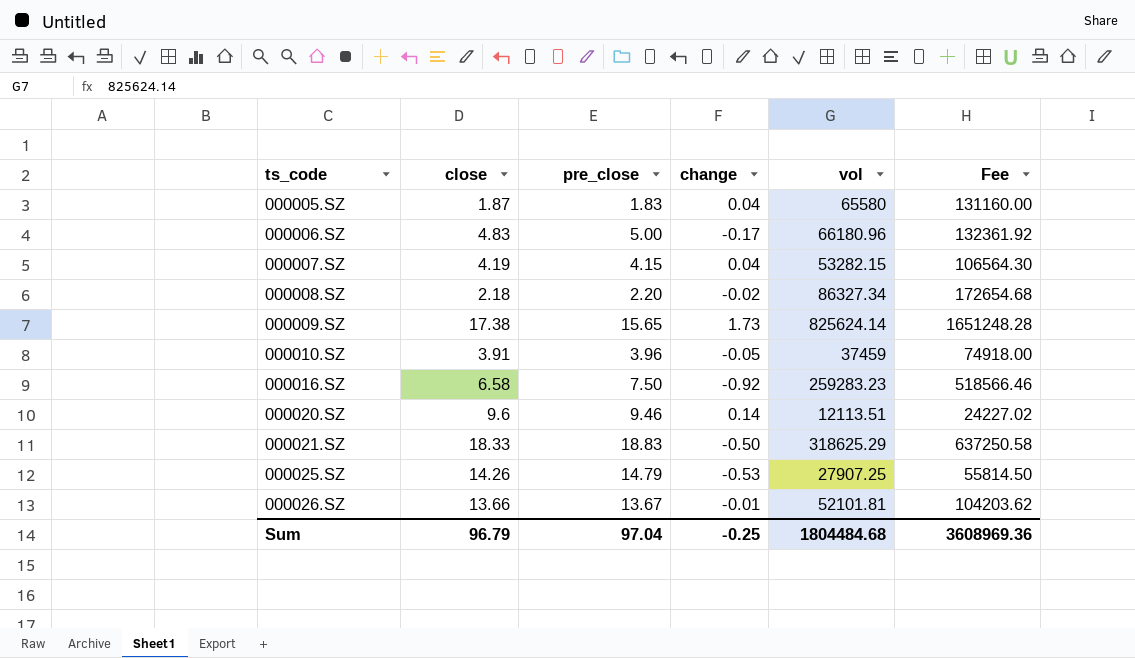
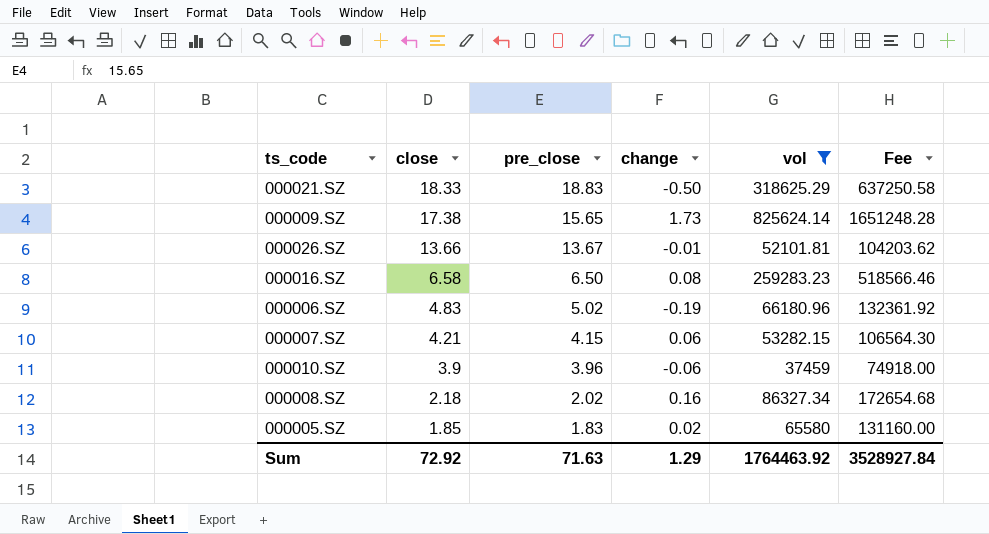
filter: none -> vol >= 37459
row order: ts_code ascending -> close descending
000016.SZ | pre_close: 7.50 -> 6.50
000016.SZ | change: -0.92 -> 0.08
000006.SZ | pre_close: 5.00 -> 5.02
000006.SZ | change: -0.17 -> -0.19
000007.SZ | close: 4.19 -> 4.21
000007.SZ | change: 0.04 -> 0.06
000010.SZ | close: 3.91 -> 3.9
000010.SZ | change: -0.05 -> -0.06
000008.SZ | pre_close: 2.20 -> 2.02
000008.SZ | change: -0.02 -> 0.16
000005.SZ | close: 1.87 -> 1.85
000005.SZ | change: 0.04 -> 0.02
Sum | close: 96.79 -> 72.92
Sum | pre_close: 97.04 -> 71.63
Sum | change: -0.25 -> 1.29
Sum | vol: 1804484.68 -> 1764463.92
Sum | Fee: 3608969.36 -> 3528927.84

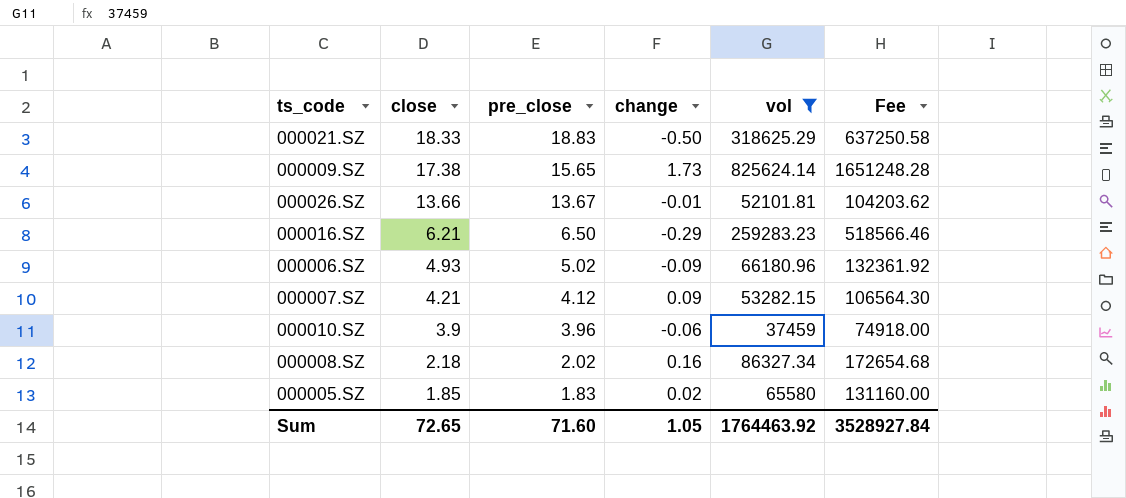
000016.SZ | close: 6.58 -> 6.21
000016.SZ | change: 0.08 -> -0.29
000006.SZ | close: 4.83 -> 4.93
000006.SZ | change: -0.19 -> -0.09
000007.SZ | pre_close: 4.15 -> 4.12
000007.SZ | change: 0.06 -> 0.09
Sum | close: 72.92 -> 72.65
Sum | pre_close: 71.63 -> 71.60
Sum | change: 1.29 -> 1.05

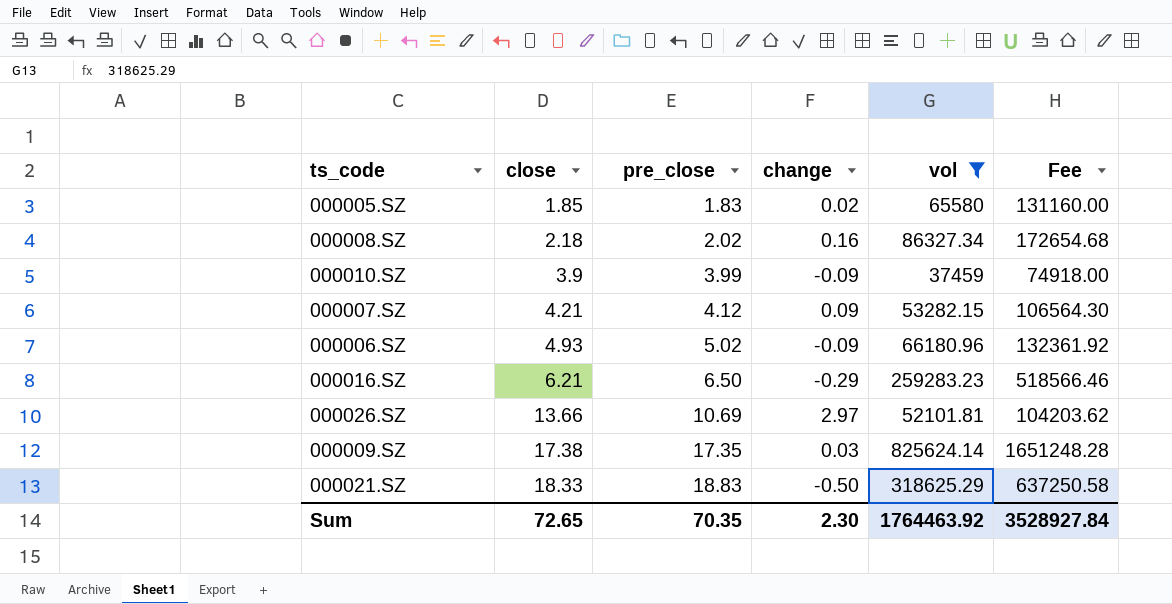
row order: close descending -> close ascending
000010.SZ | pre_close: 3.96 -> 3.99
000010.SZ | change: -0.06 -> -0.09
000026.SZ | pre_close: 13.67 -> 10.69
000026.SZ | change: -0.01 -> 2.97
000009.SZ | pre_close: 15.65 -> 17.35
000009.SZ | change: 1.73 -> 0.03
Sum | pre_close: 71.60 -> 70.35
Sum | change: 1.05 -> 2.30

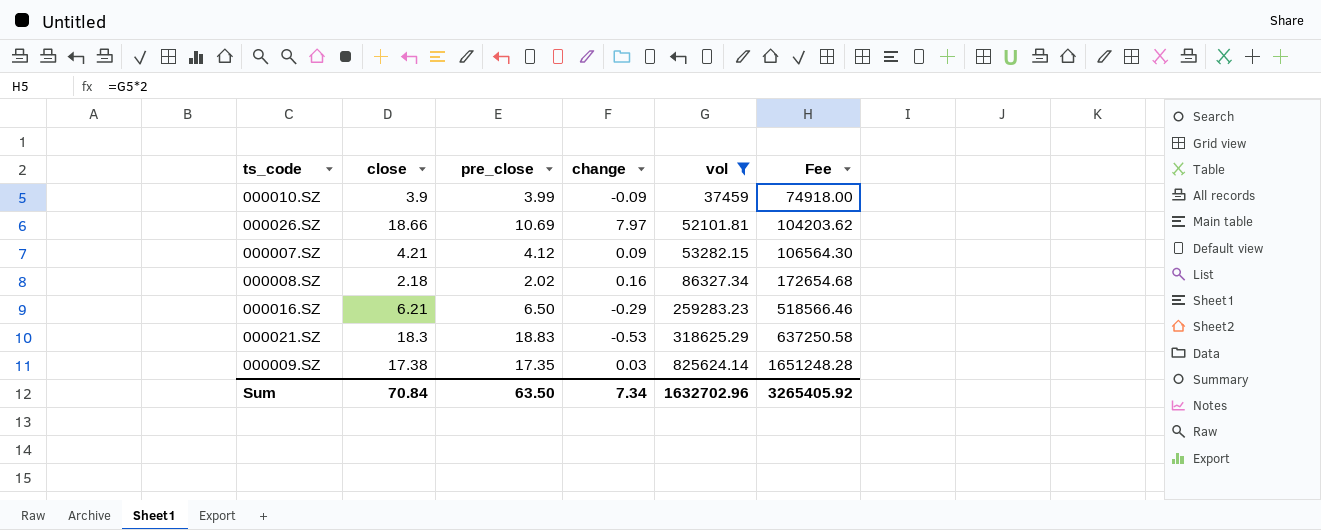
row order: close ascending -> vol ascending
row 000005.SZ: 1.85 | 1.83 | 0.02 | 65580 | 131160.00 -> none
row 000006.SZ: 4.93 | 5.02 | -0.09 | 66180.96 | 132361.92 -> none
000026.SZ | close: 13.66 -> 18.66
000026.SZ | change: 2.97 -> 7.97
000021.SZ | close: 18.33 -> 18.3
000021.SZ | change: -0.50 -> -0.53
Sum | close: 72.65 -> 70.84
Sum | pre_close: 70.35 -> 63.50
Sum | change: 2.30 -> 7.34
Sum | vol: 1764463.92 -> 1632702.96
Sum | Fee: 3528927.84 -> 3265405.92

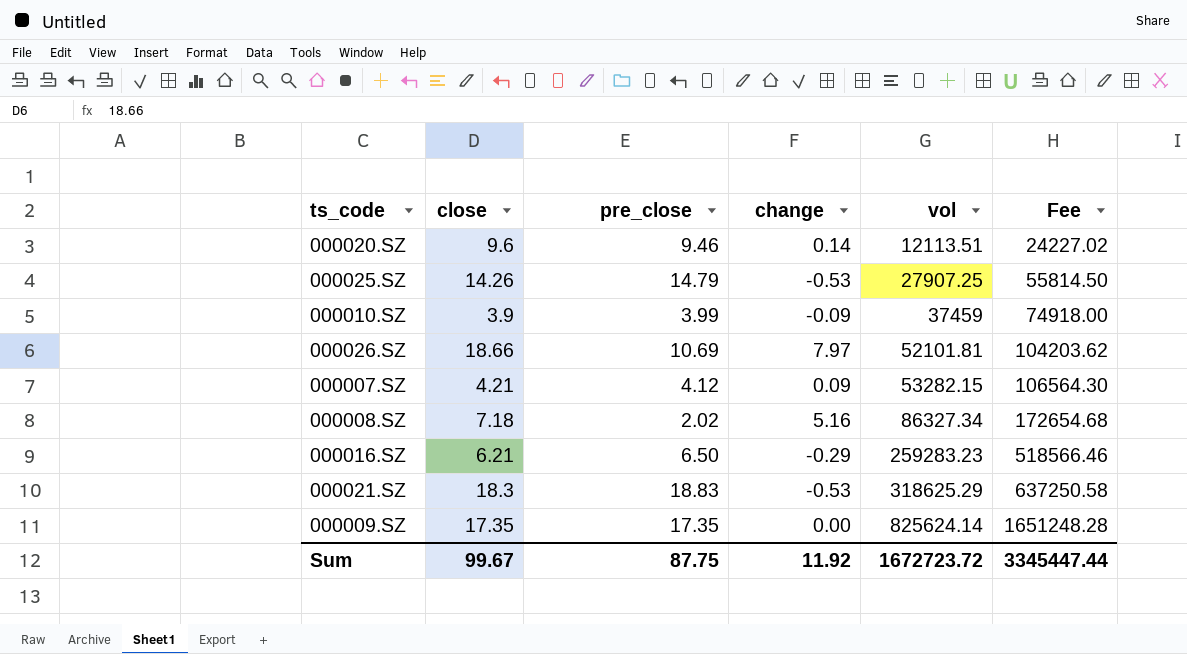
filter: vol >= 37459 -> none
000008.SZ | close: 2.18 -> 7.18
000008.SZ | change: 0.16 -> 5.16
000009.SZ | close: 17.38 -> 17.35
000009.SZ | change: 0.03 -> 0.00
Sum | close: 70.84 -> 99.67
Sum | pre_close: 63.50 -> 87.75
Sum | change: 7.34 -> 11.92
Sum | vol: 1632702.96 -> 1672723.72
Sum | Fee: 3265405.92 -> 3345447.44

